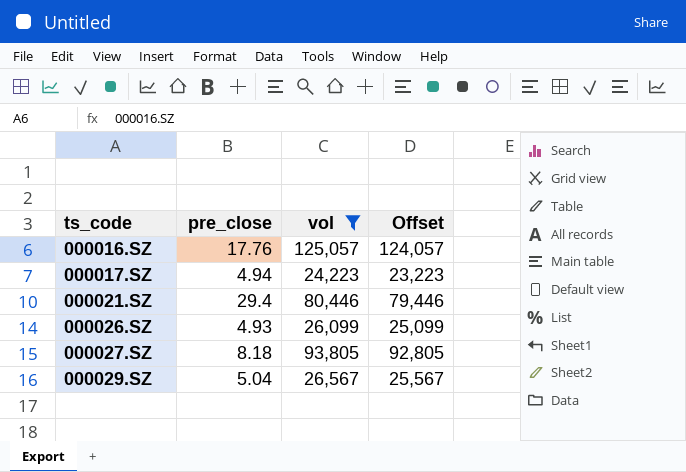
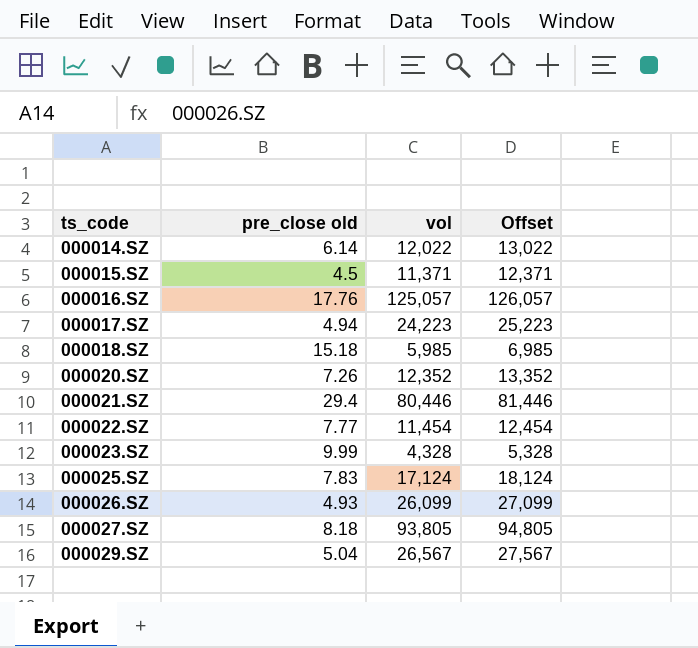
filter: vol >= 24,223 -> none
column name: pre_close -> pre_close old
column Offset | formula: [vol] - 1000 -> [vol] + 1000

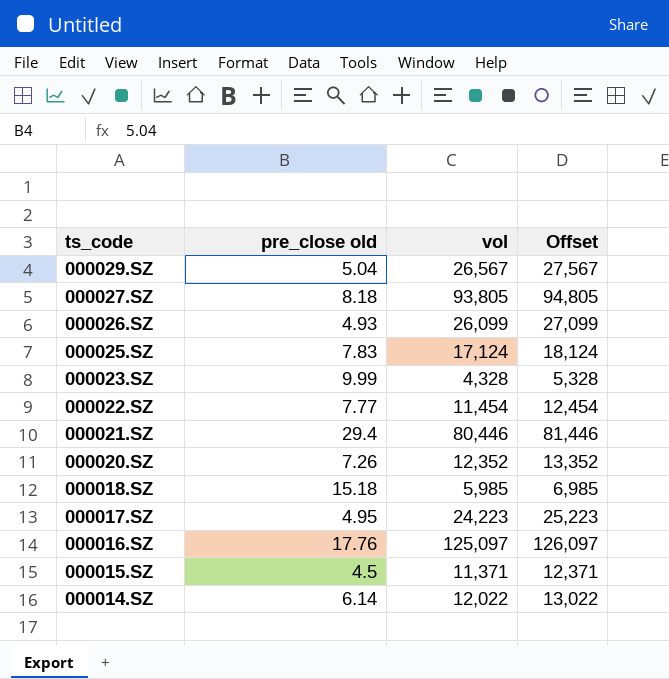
row order: ts_code ascending -> ts_code descending
000017.SZ | pre_close old: 4.94 -> 4.95
000016.SZ | vol: 125,057 -> 125,097
000016.SZ | Offset: 126,057 -> 126,097

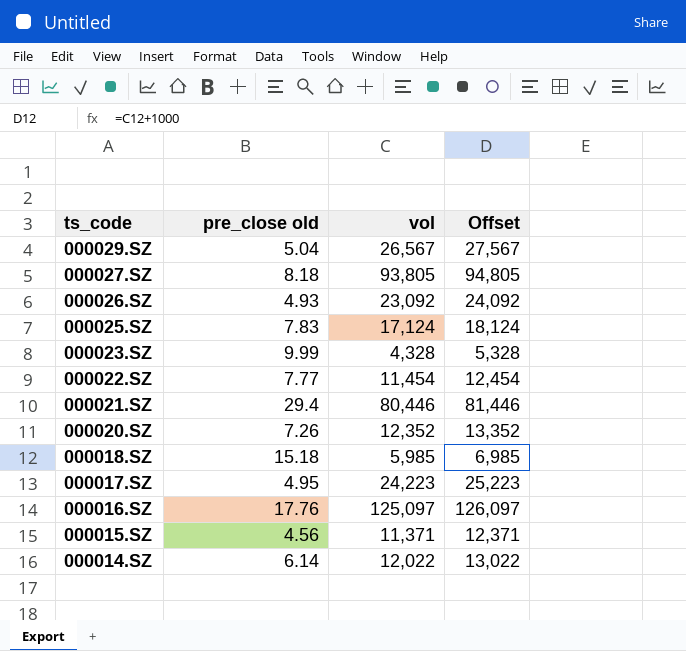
000026.SZ | vol: 26,099 -> 23,092
000026.SZ | Offset: 27,099 -> 24,092
000015.SZ | pre_close old: 4.5 -> 4.56

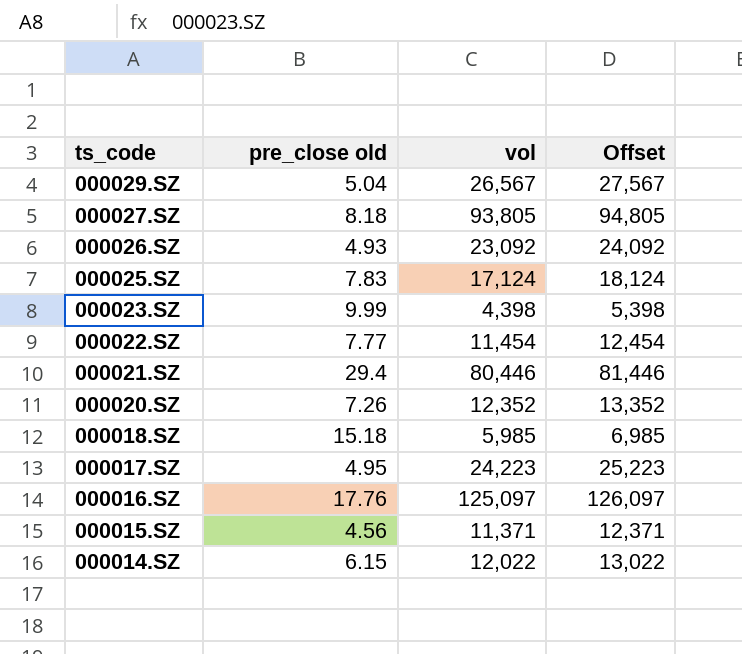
000023.SZ | vol: 4,328 -> 4,398
000023.SZ | Offset: 5,328 -> 5,398
000014.SZ | pre_close old: 6.14 -> 6.15

